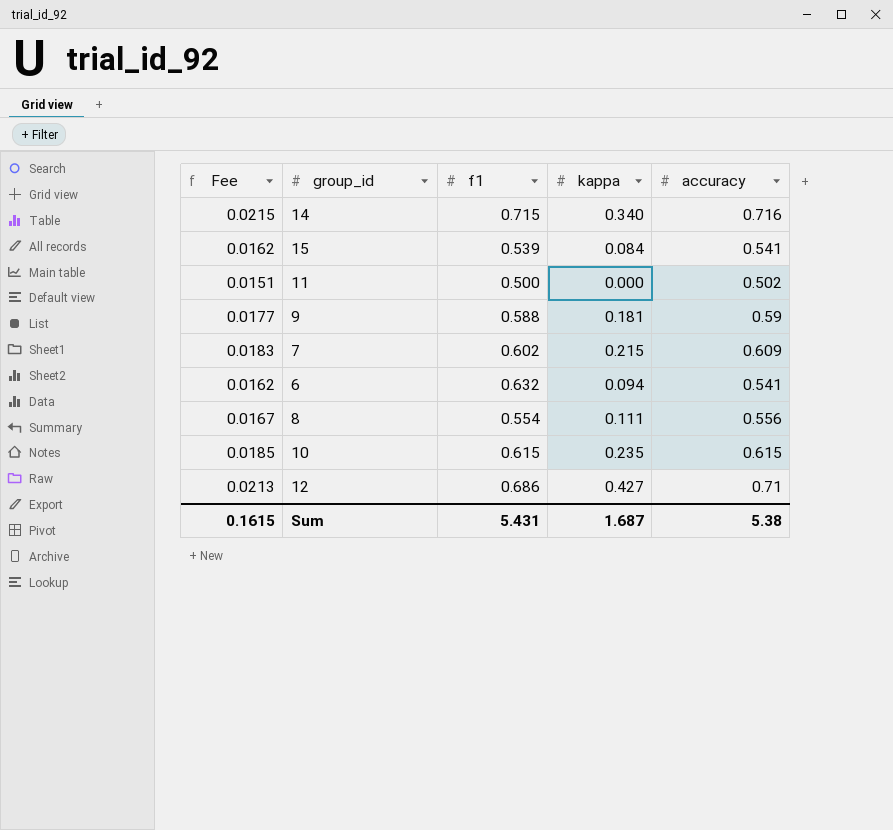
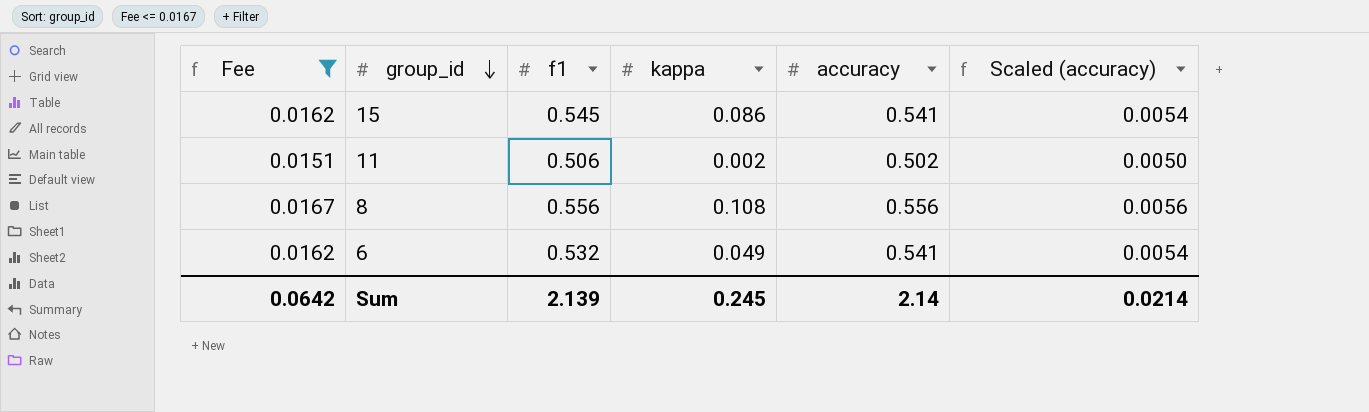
filter: none -> Fee <= 0.0167
row order: none -> group_id descending
column Scaled (accuracy) | formula: none -> [accuracy] * 0.01
15 | f1: 0.539 -> 0.545
15 | kappa: 0.084 -> 0.086
11 | f1: 0.500 -> 0.506
11 | kappa: 0.000 -> 0.002
8 | f1: 0.554 -> 0.556
8 | kappa: 0.111 -> 0.108
6 | f1: 0.632 -> 0.532
6 | kappa: 0.094 -> 0.049
Sum | Fee: 0.1615 -> 0.0642
Sum | f1: 5.431 -> 2.139
Sum | kappa: 1.687 -> 0.245
Sum | accuracy: 5.38 -> 2.14

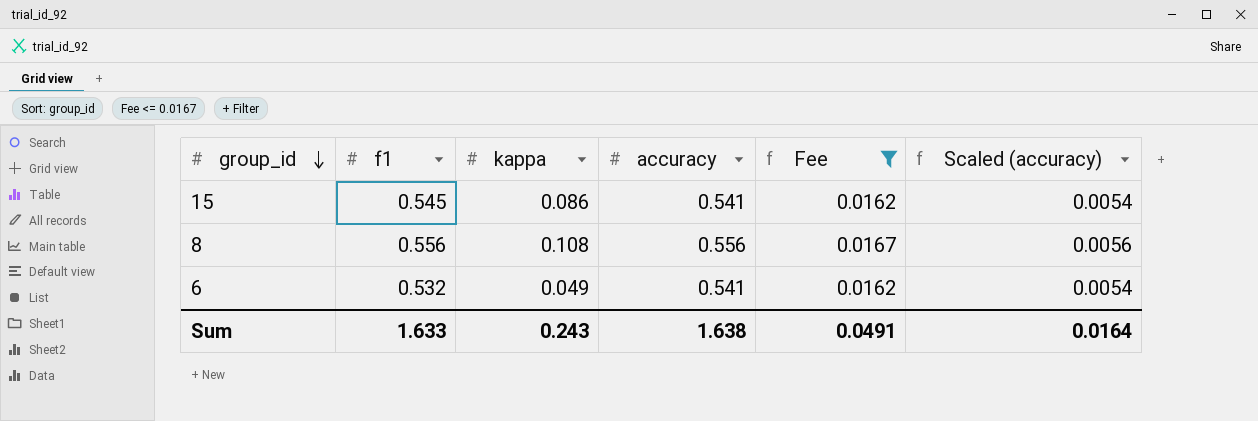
column Fee | position: 1 -> 5
row 11: 0.0151 | 0.506 | 0.002 | 0.502 | 0.0050 -> none
Sum | f1: 2.139 -> 1.633
Sum | kappa: 0.245 -> 0.243
Sum | accuracy: 2.14 -> 1.638
Sum | Fee: 0.0642 -> 0.0491
Sum | Scaled (accuracy): 0.0214 -> 0.0164

